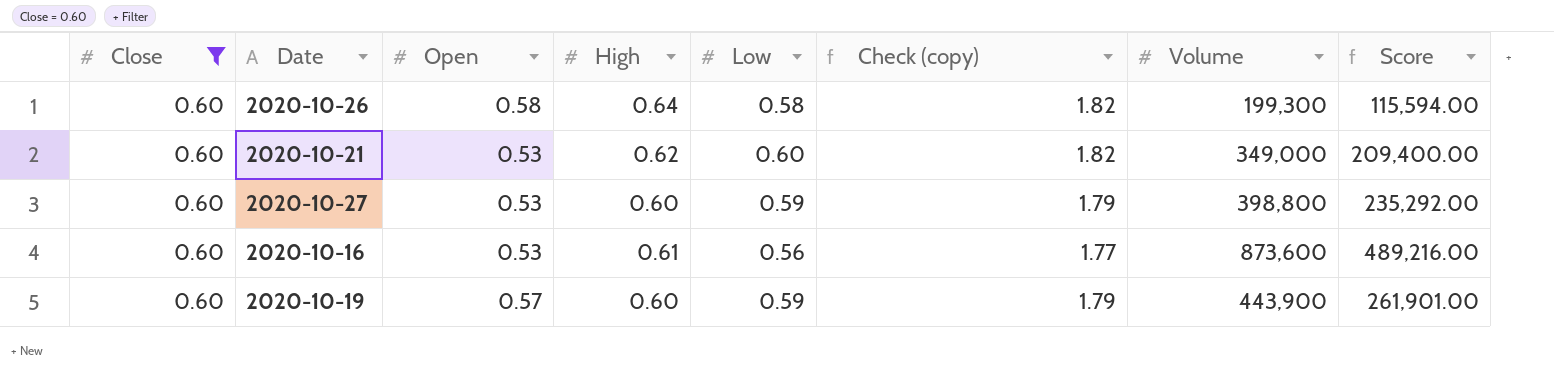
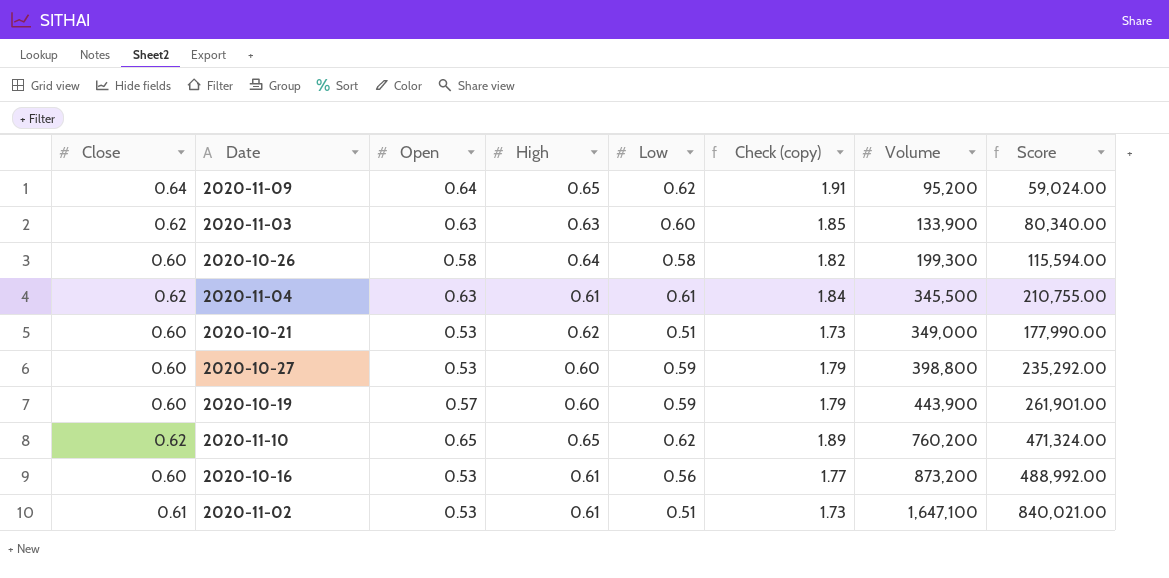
filter: Close = 0.60 -> none
row order: none -> Volume ascending
2020-10-21 | Low: 0.60 -> 0.51
2020-10-21 | Check (copy): 1.82 -> 1.73
2020-10-21 | Score: 209,400.00 -> 177,990.00
2020-10-16 | Volume: 873,600 -> 873,200
2020-10-16 | Score: 489,216.00 -> 488,992.00

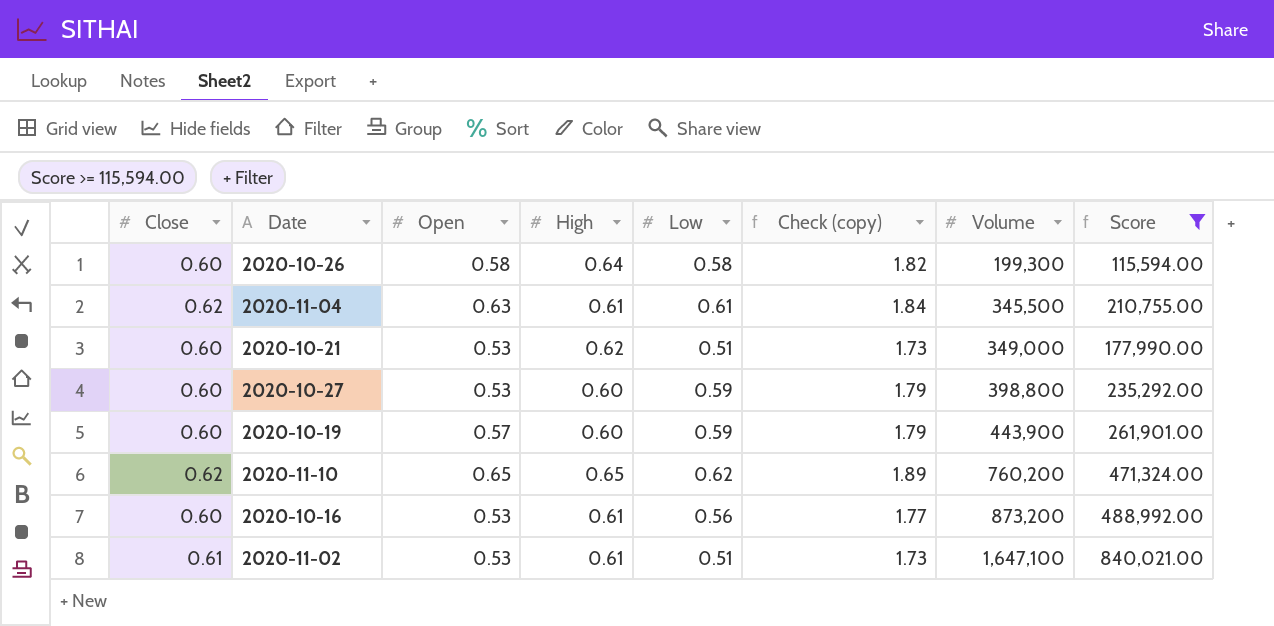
filter: none -> Score >= 115,594.00

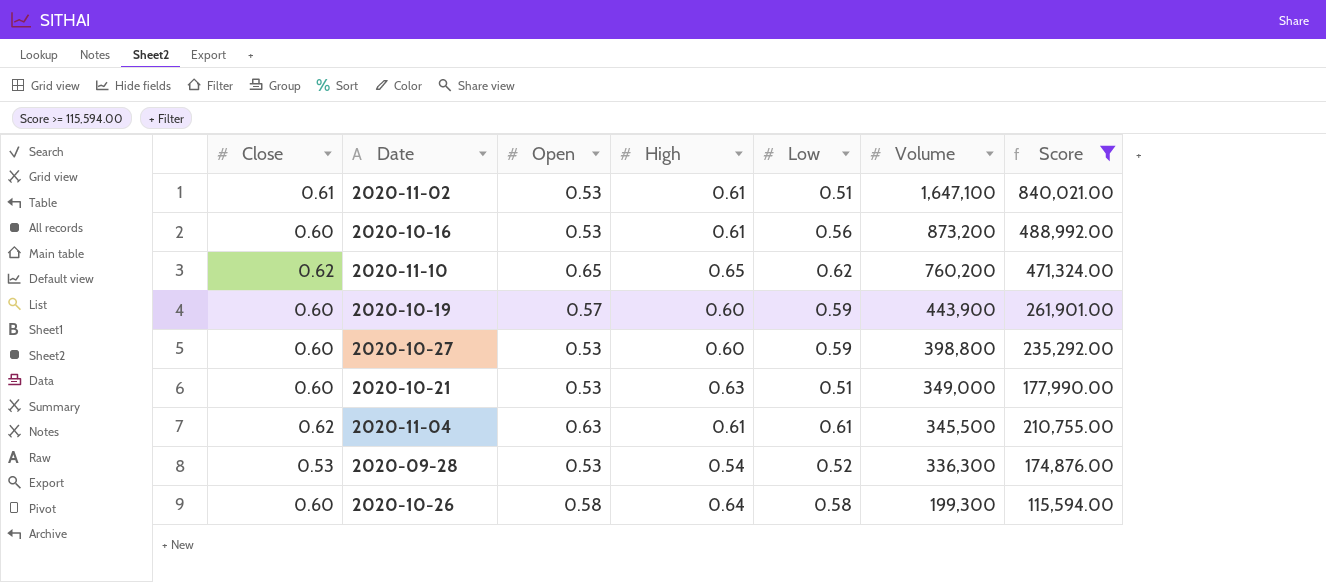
row order: Volume ascending -> Volume descending
column Check (copy) | formula: [Close] + [High] + [Low] -> none
2020-10-21 | High: 0.62 -> 0.63
row 2020-09-28: none -> 0.53 | 0.53 | 0.54 | 0.52 | 336,300 | 174,876.00

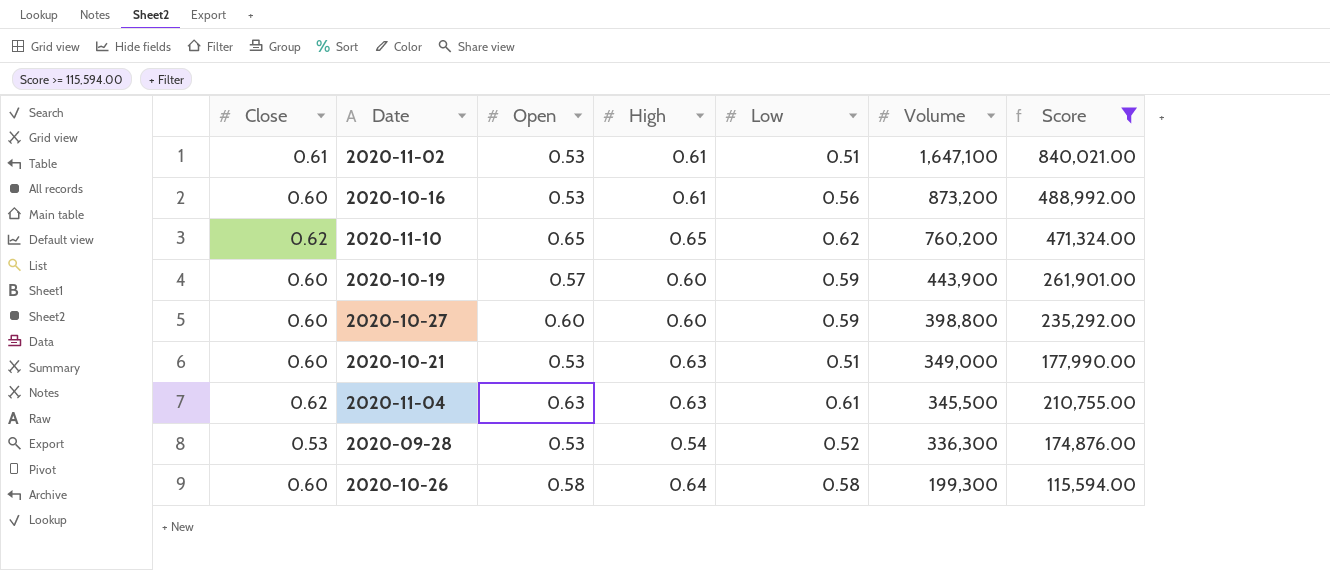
2020-10-27 | Open: 0.53 -> 0.60
2020-11-04 | High: 0.61 -> 0.63

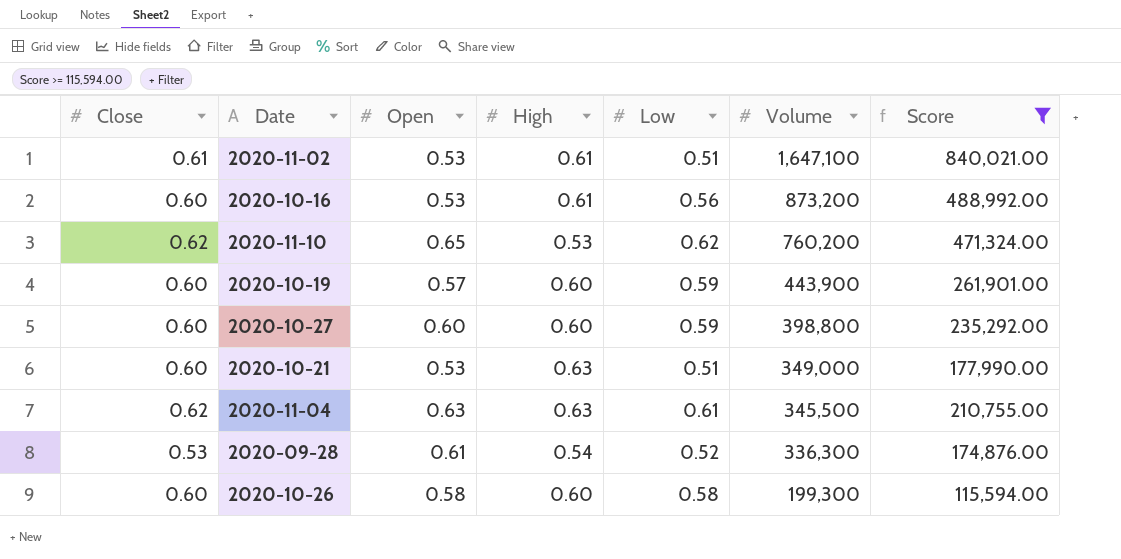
2020-11-10 | High: 0.65 -> 0.53
2020-09-28 | Open: 0.53 -> 0.61
2020-10-26 | High: 0.64 -> 0.60

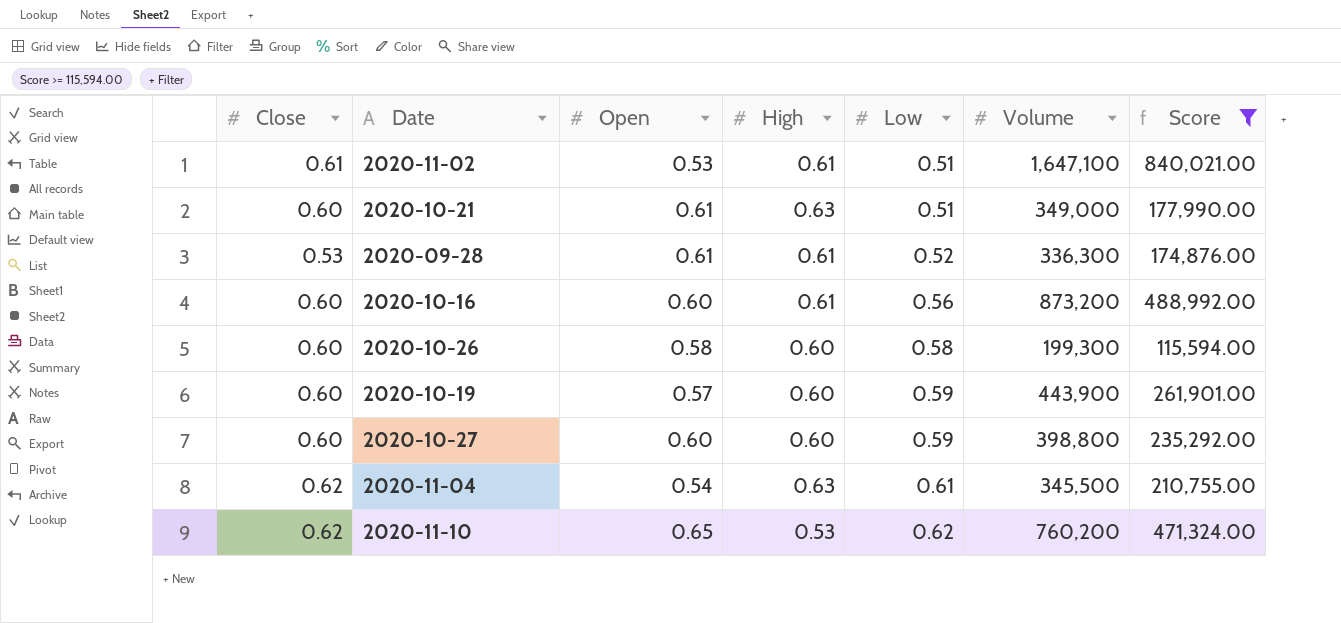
row order: Volume descending -> Low ascending
2020-10-21 | Open: 0.53 -> 0.61
2020-09-28 | High: 0.54 -> 0.61
2020-10-16 | Open: 0.53 -> 0.60
2020-11-04 | Open: 0.63 -> 0.54

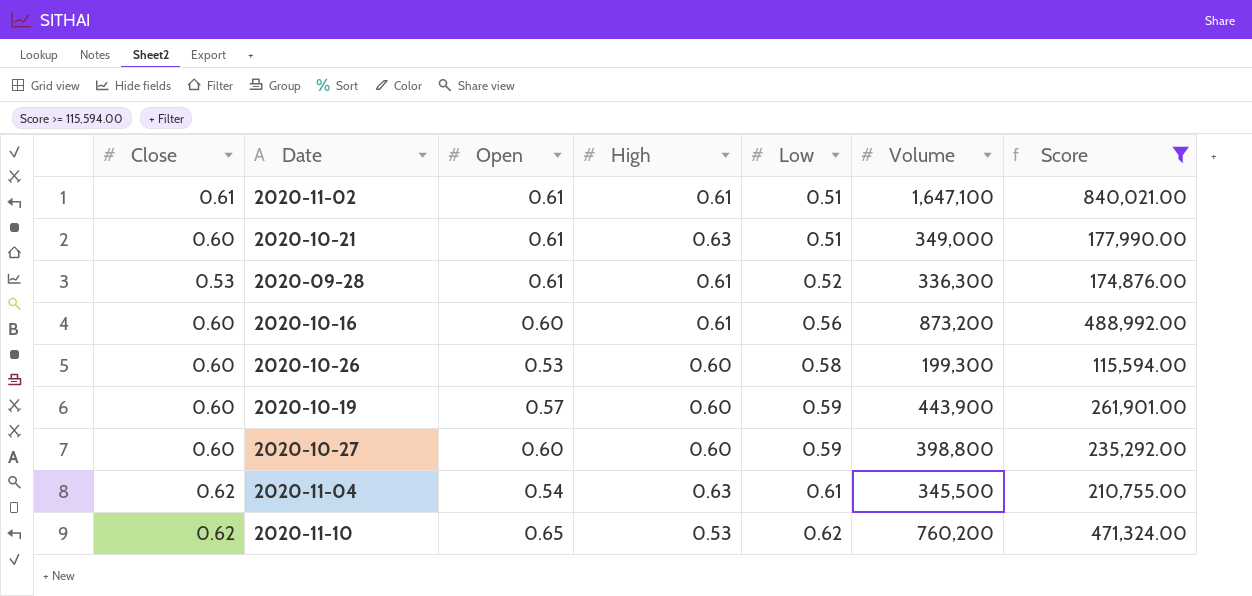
2020-11-02 | Open: 0.53 -> 0.61
2020-10-26 | Open: 0.58 -> 0.53

